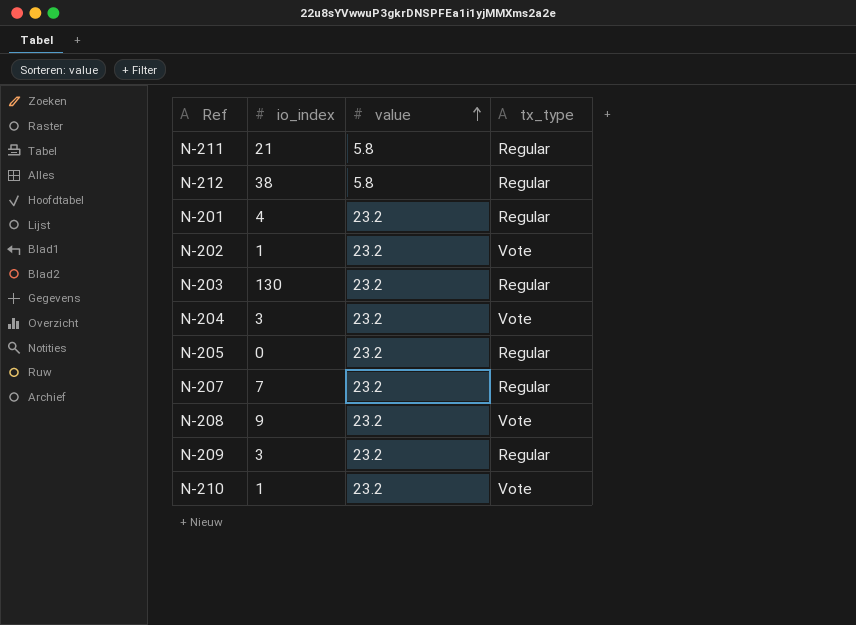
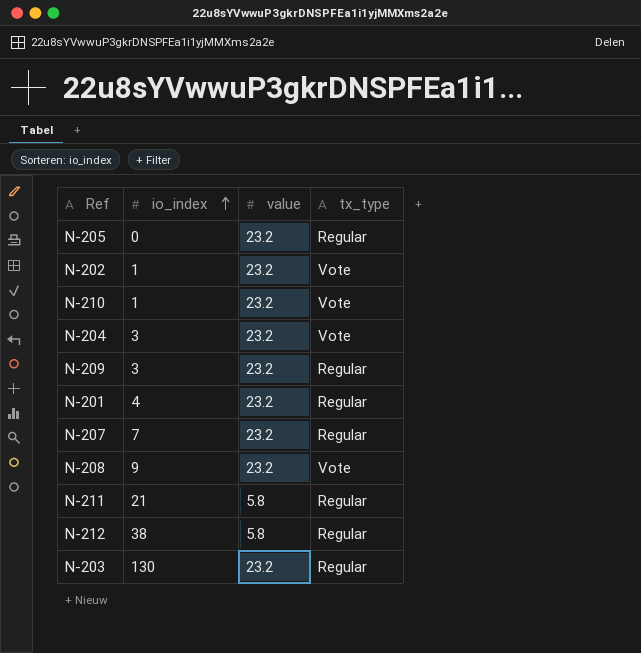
row order: value ascending -> io_index ascending

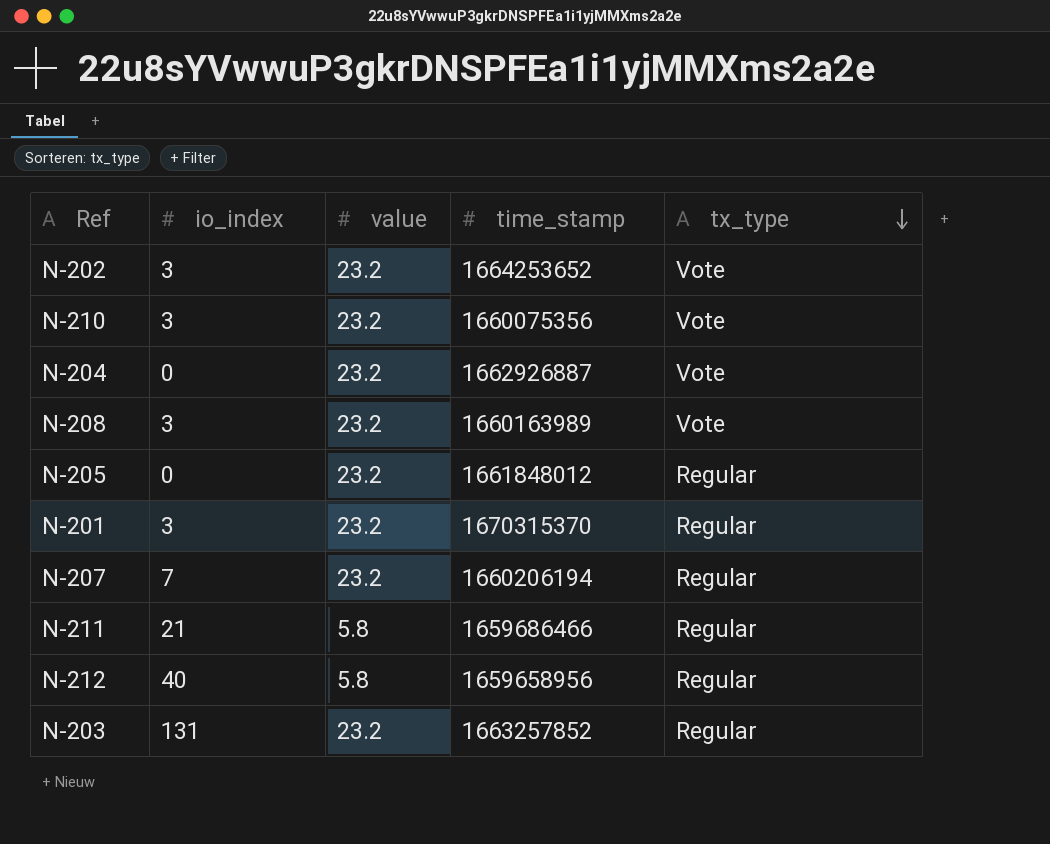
row order: io_index ascending -> tx_type descending
column time_stamp | position: none -> 4
row N-209: 3 | 23.2 | Regular -> none
N-202 | io_index: 1 -> 3
N-210 | io_index: 1 -> 3
N-204 | io_index: 3 -> 0
N-208 | io_index: 9 -> 3
N-201 | io_index: 4 -> 3
N-212 | io_index: 38 -> 40
N-203 | io_index: 130 -> 131

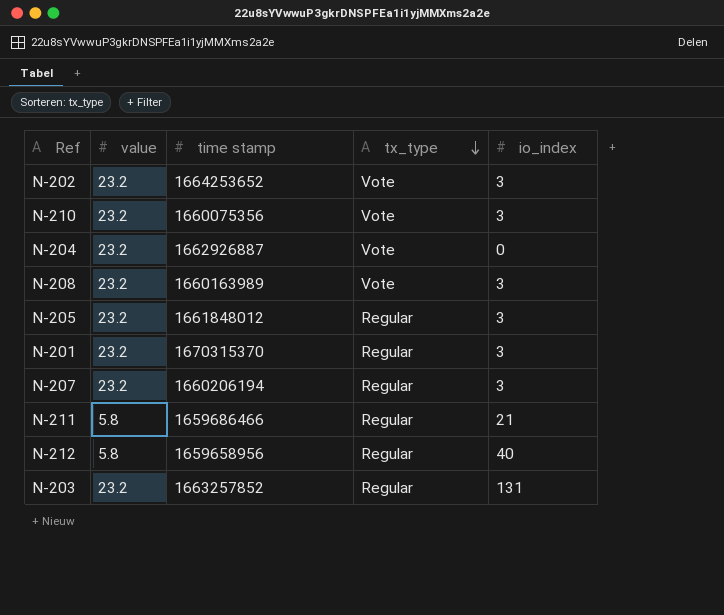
column name: time_stamp -> time stamp
column io_index | position: 2 -> 5
N-205 | io_index: 0 -> 3
N-207 | io_index: 7 -> 3

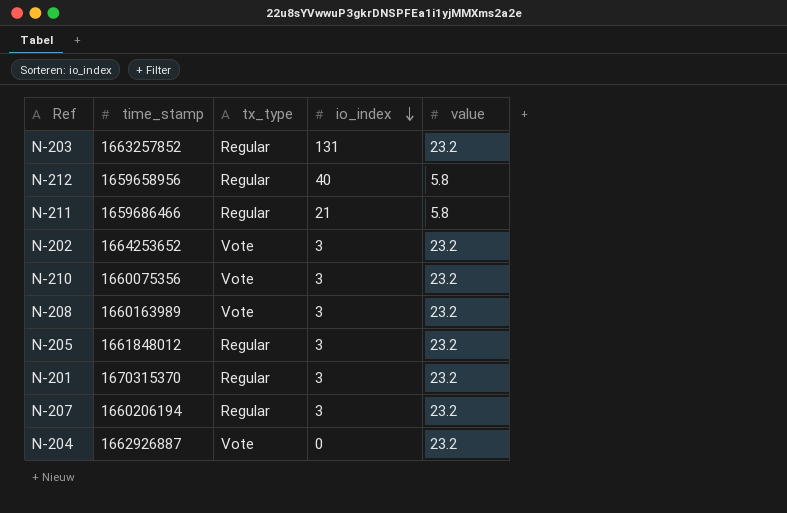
row order: tx_type descending -> io_index descending
column name: time stamp -> time_stamp
column value | position: 2 -> 5

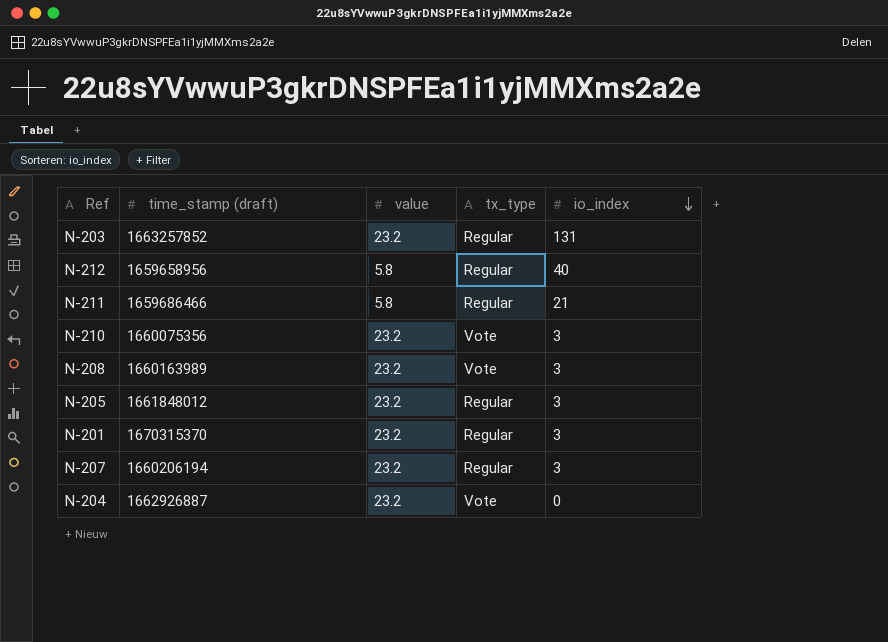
column name: time_stamp -> time_stamp (draft)
column value | position: 5 -> 3
row N-202: 1664253652 | Vote | 3 | 23.2 -> none

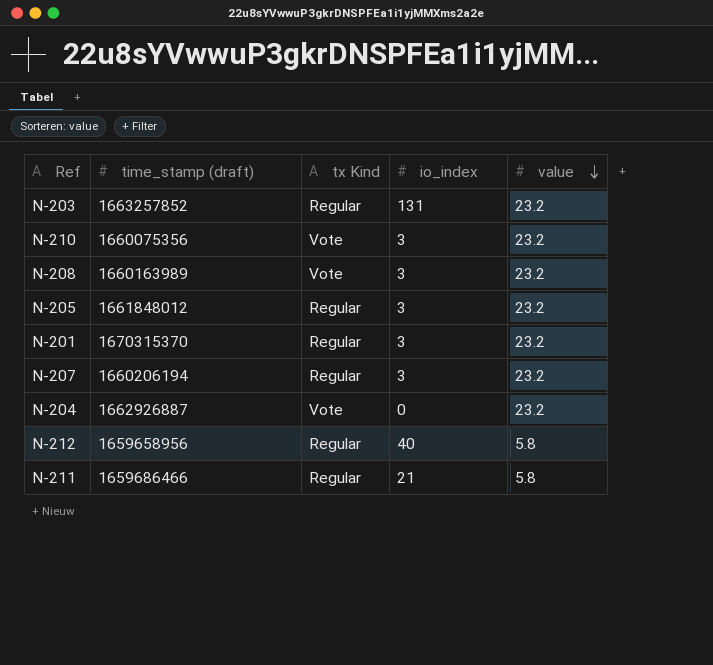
row order: io_index descending -> value descending
column name: tx_type -> tx Kind
column value | position: 3 -> 5

